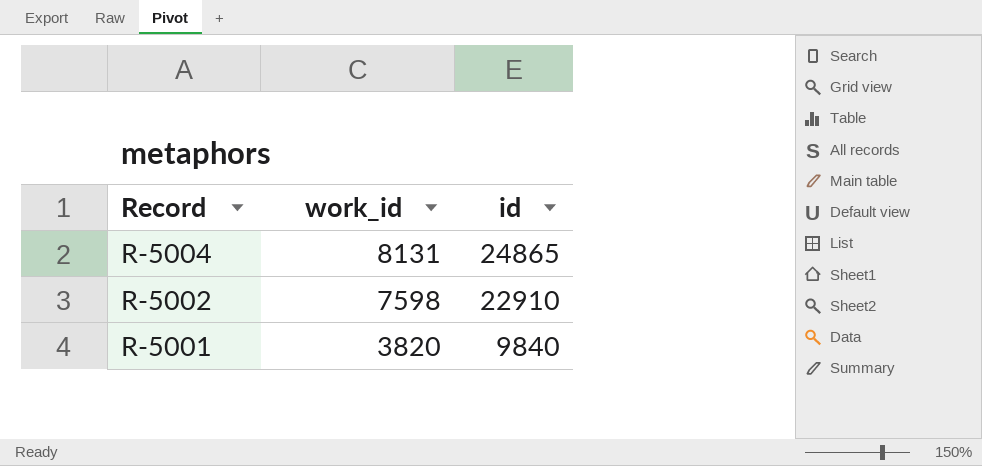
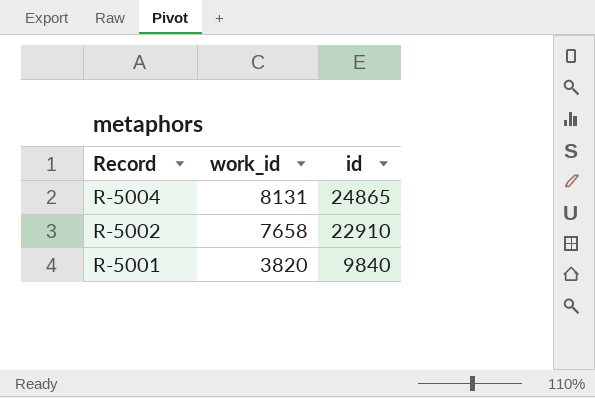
R-5002 | work_id: 7598 -> 7658

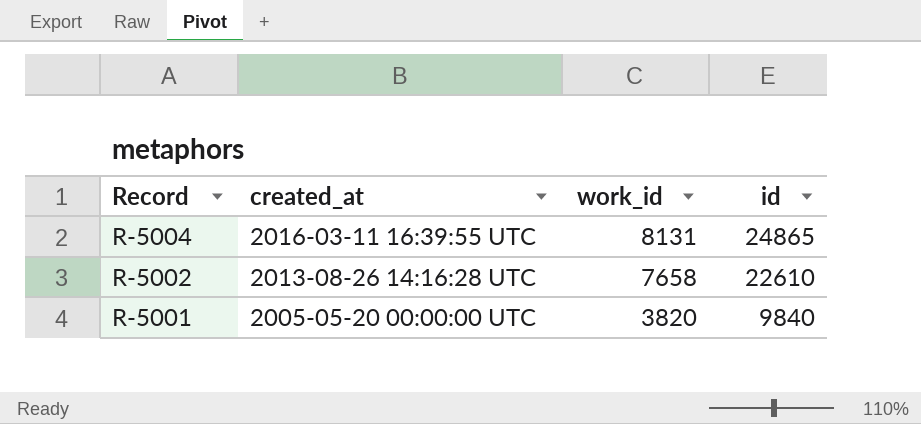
column created_at | position: none -> 2
R-5002 | id: 22910 -> 22610

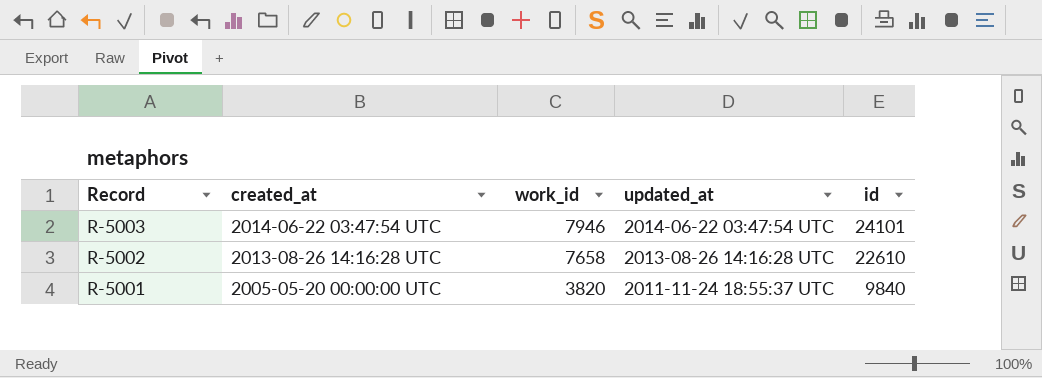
column updated_at | position: none -> 4
row R-5004: 2016-03-11 16:39:55 UTC | 8131 | 24865 -> none
row R-5003: none -> 2014-06-22 03:47:54 UTC | 7946 | 2014-06-22 03:47:54 UTC | 24101

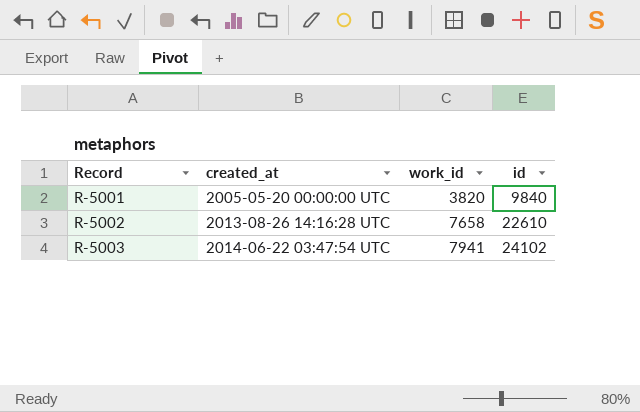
row order: Record descending -> Record ascending
column updated_at | position: 4 -> none
R-5003 | work_id: 7946 -> 7941
R-5003 | id: 24101 -> 24102

